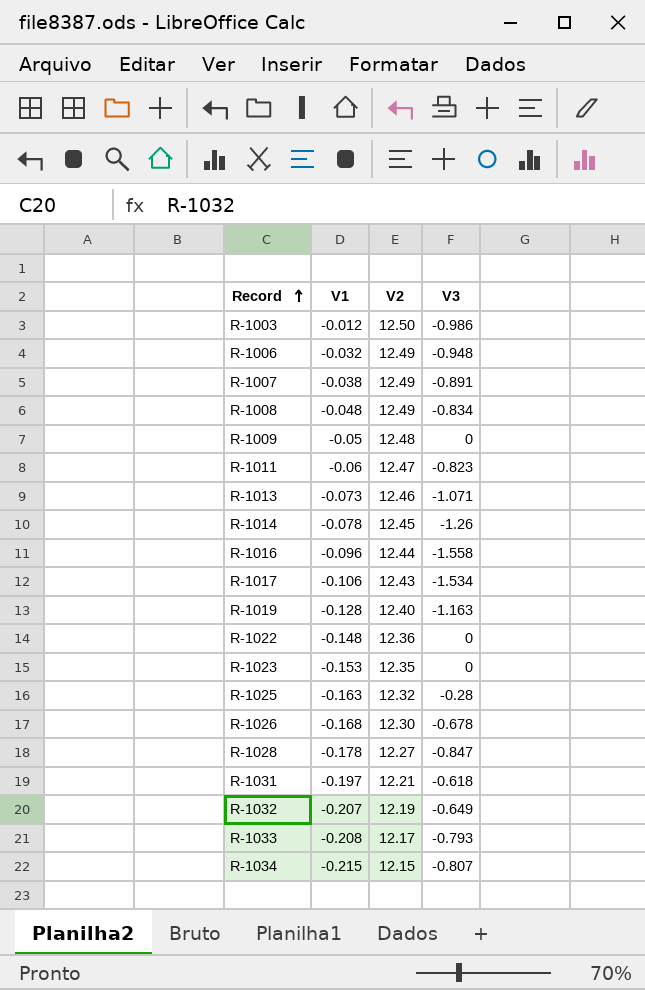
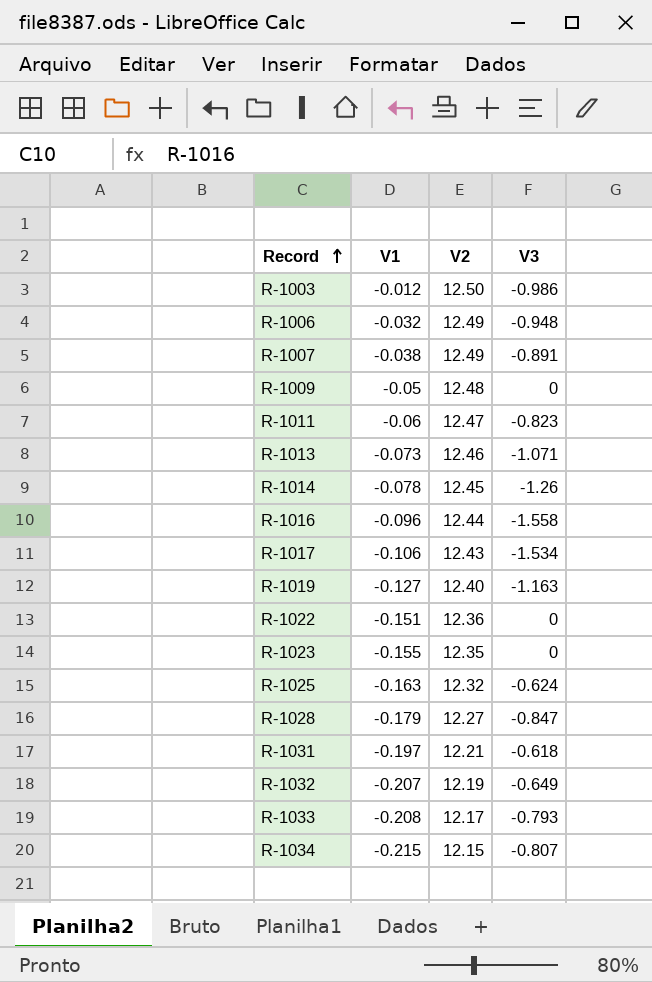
row R-1008: -0.048 | 12.49 | -0.834 -> none
row R-1026: -0.168 | 12.30 | -0.678 -> none
R-1019 | V1: -0.128 -> -0.127
R-1022 | V1: -0.148 -> -0.151
R-1023 | V1: -0.153 -> -0.155
R-1025 | V3: -0.28 -> -0.624
R-1028 | V1: -0.178 -> -0.179

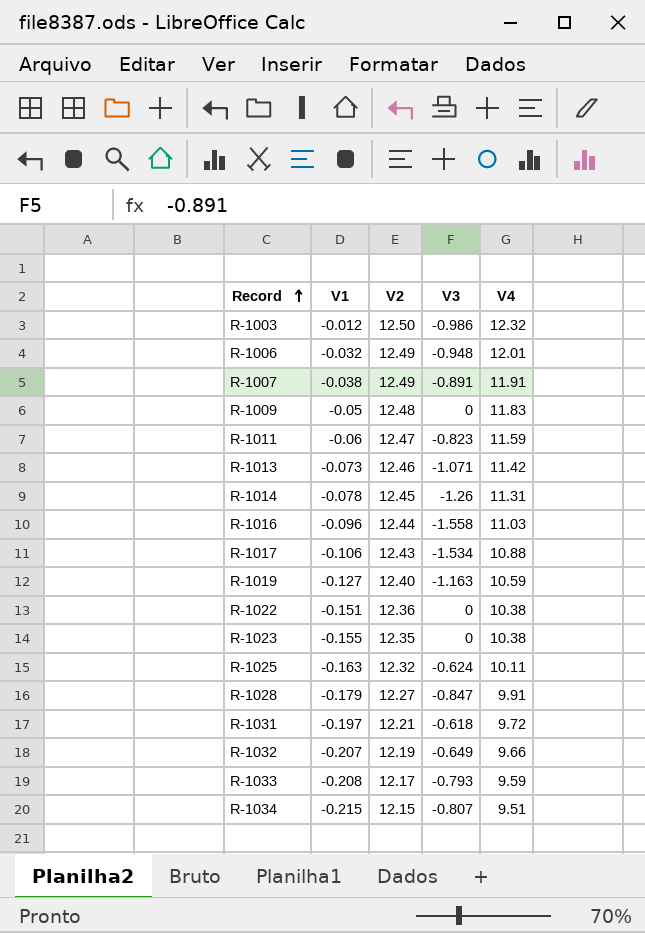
column V4 | position: none -> 5

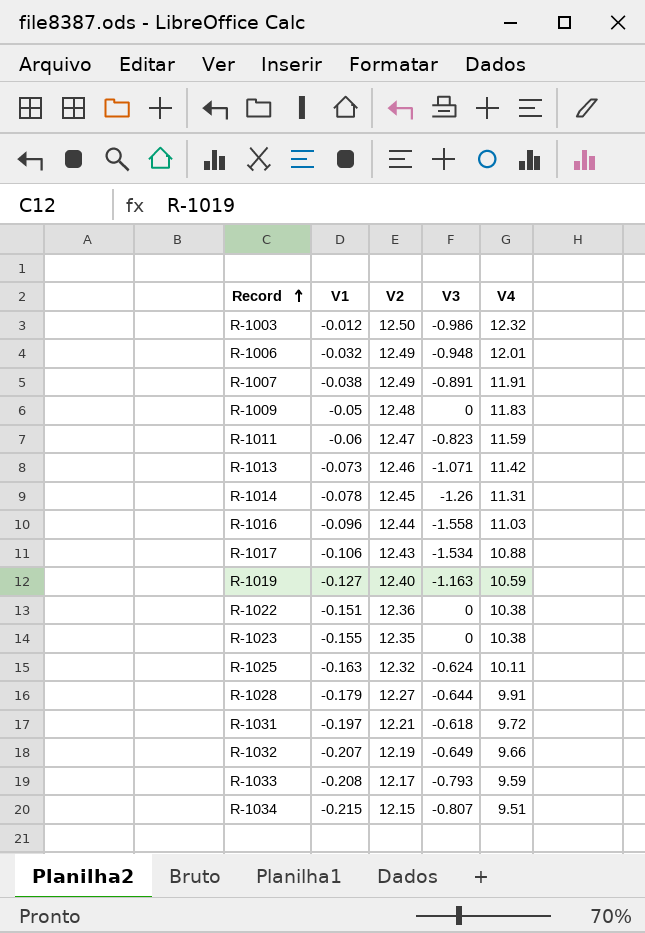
R-1028 | V3: -0.847 -> -0.644

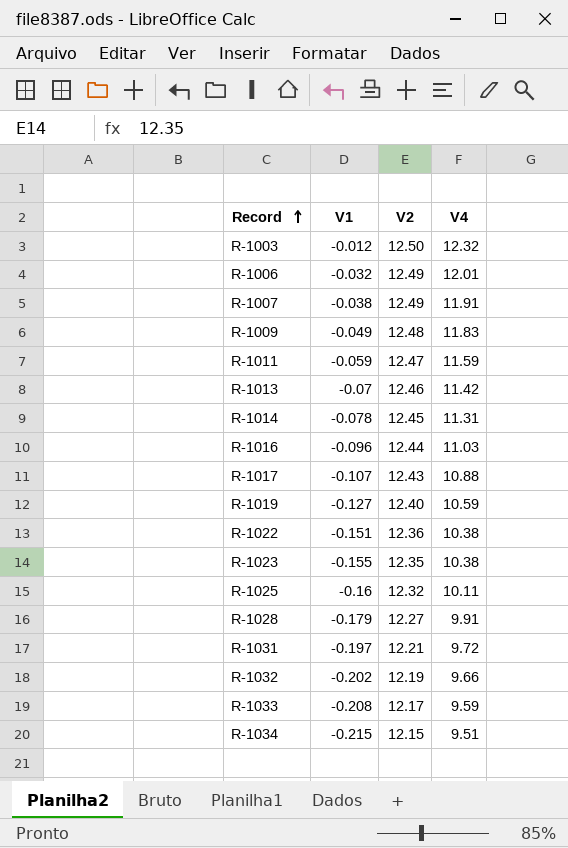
column V3 | position: 4 -> none
R-1009 | V1: -0.05 -> -0.049
R-1011 | V1: -0.06 -> -0.059
R-1013 | V1: -0.073 -> -0.07
R-1017 | V1: -0.106 -> -0.107
R-1025 | V1: -0.163 -> -0.16
R-1032 | V1: -0.207 -> -0.202

